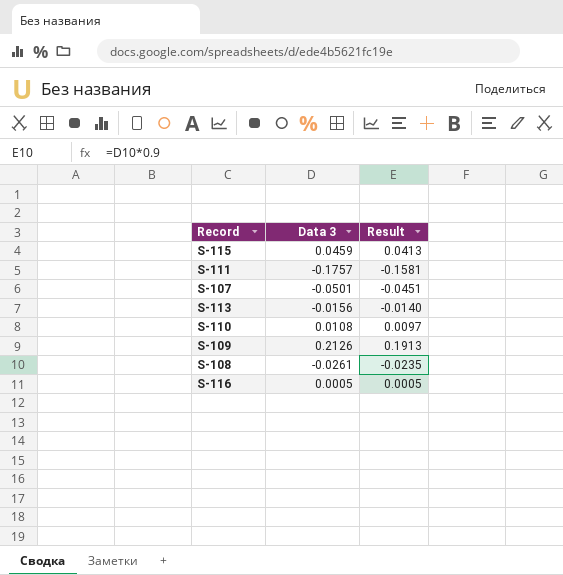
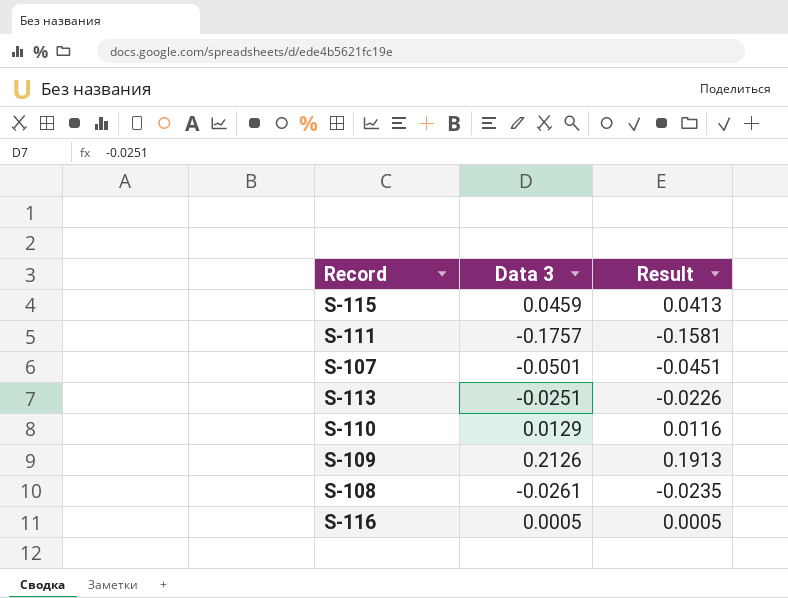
S-113 | Data 3: -0.0156 -> -0.0251
S-113 | Result: -0.0140 -> -0.0226
S-110 | Data 3: 0.0108 -> 0.0129
S-110 | Result: 0.0097 -> 0.0116

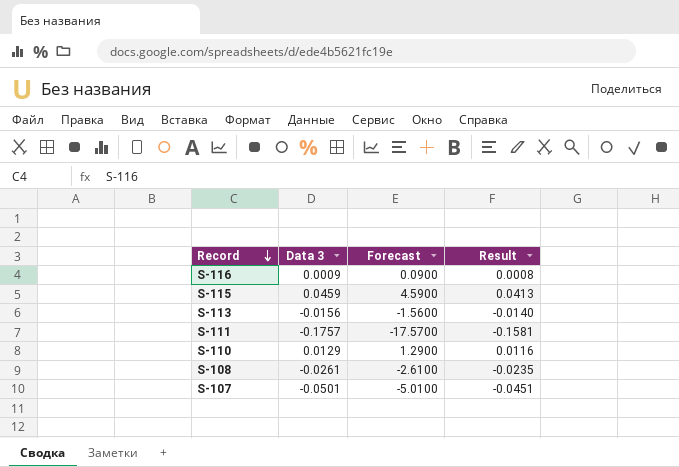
row order: none -> Record descending
column Forecast | formula: none -> [Data 3] * 100
row S-109: 0.2126 | 0.1913 -> none
S-116 | Data 3: 0.0005 -> 0.0009
S-116 | Result: 0.0005 -> 0.0008
S-113 | Data 3: -0.0251 -> -0.0156
S-113 | Result: -0.0226 -> -0.0140

